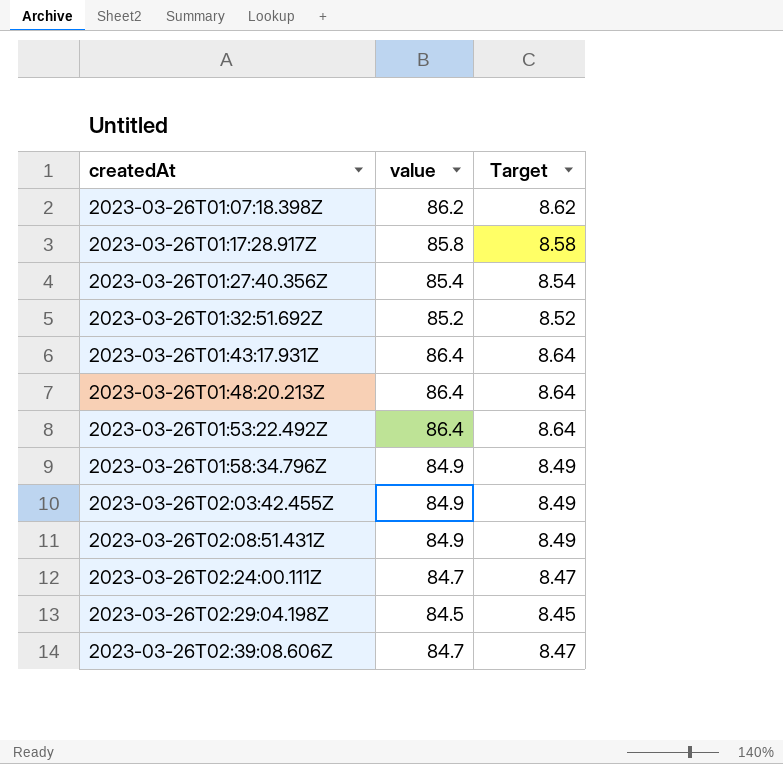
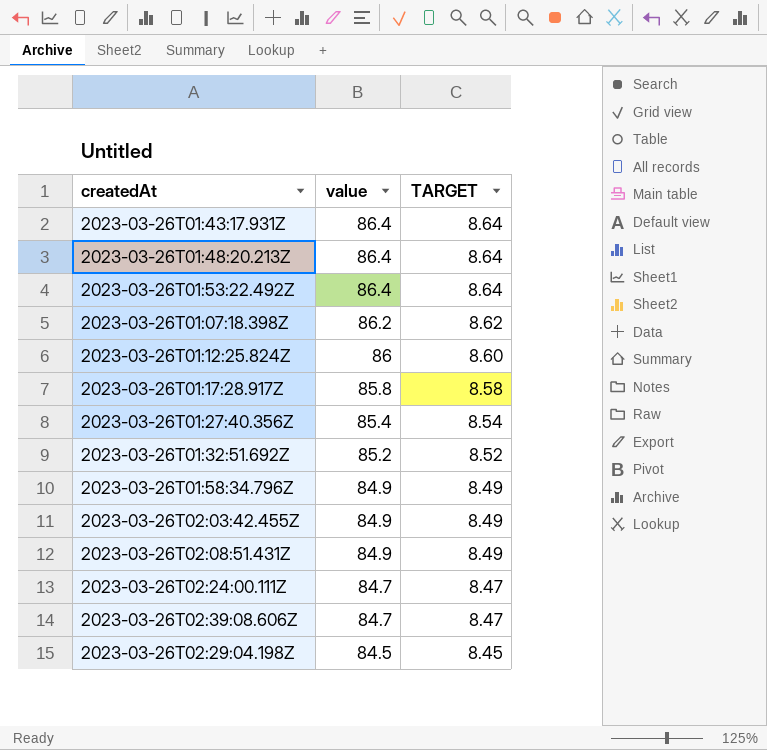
row order: createdAt ascending -> value descending
column name: Target -> TARGET
row 2023-03-26T01:12:25.824Z: none -> 86 | 8.60

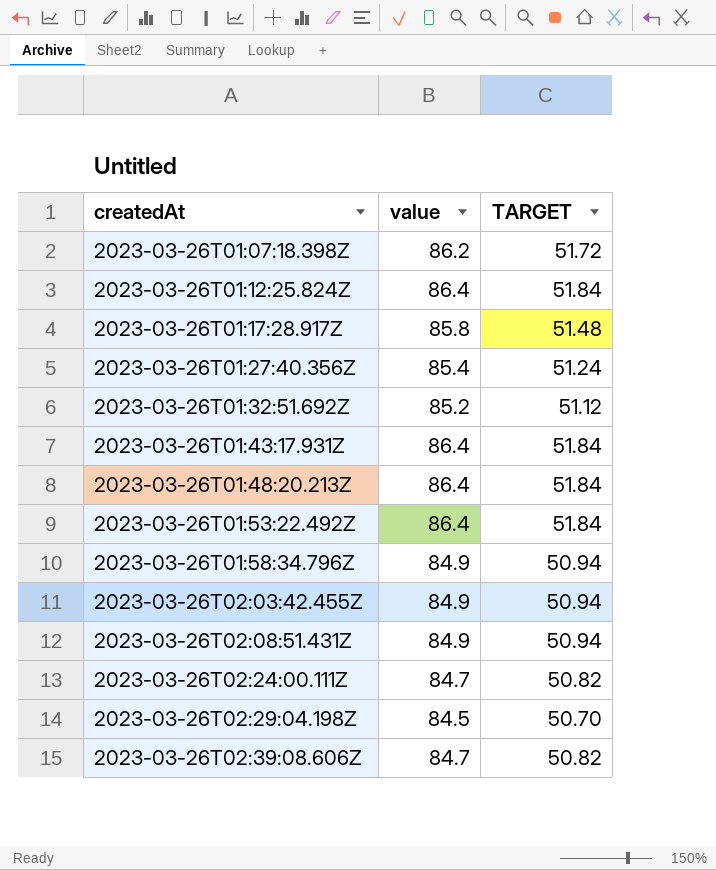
row order: value descending -> createdAt ascending
column TARGET | formula: [value] * 0.1 -> [value] * 0.6
2023-03-26T01:12:25.824Z | value: 86 -> 86.4

